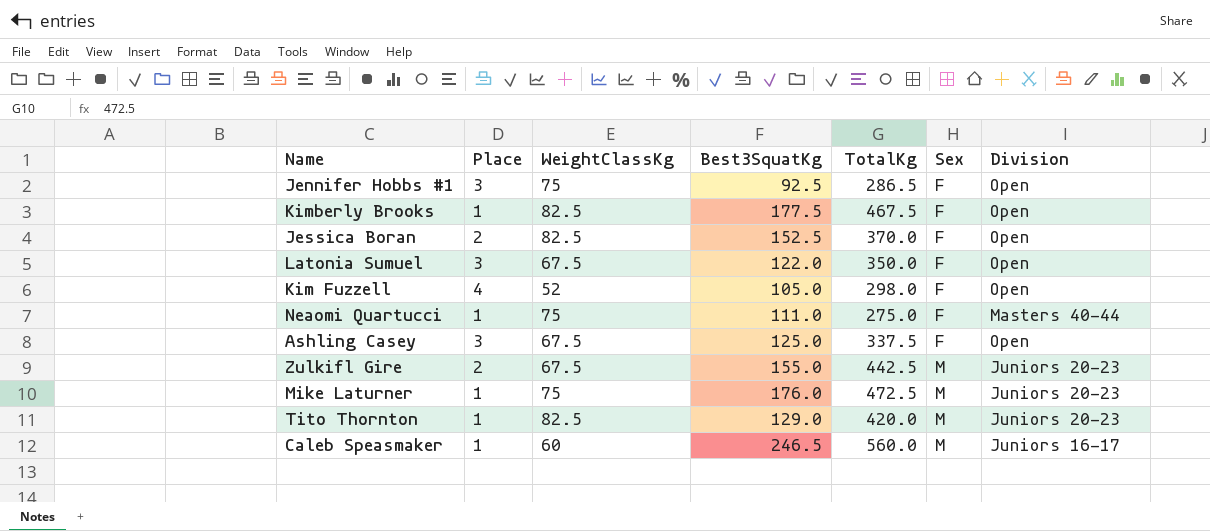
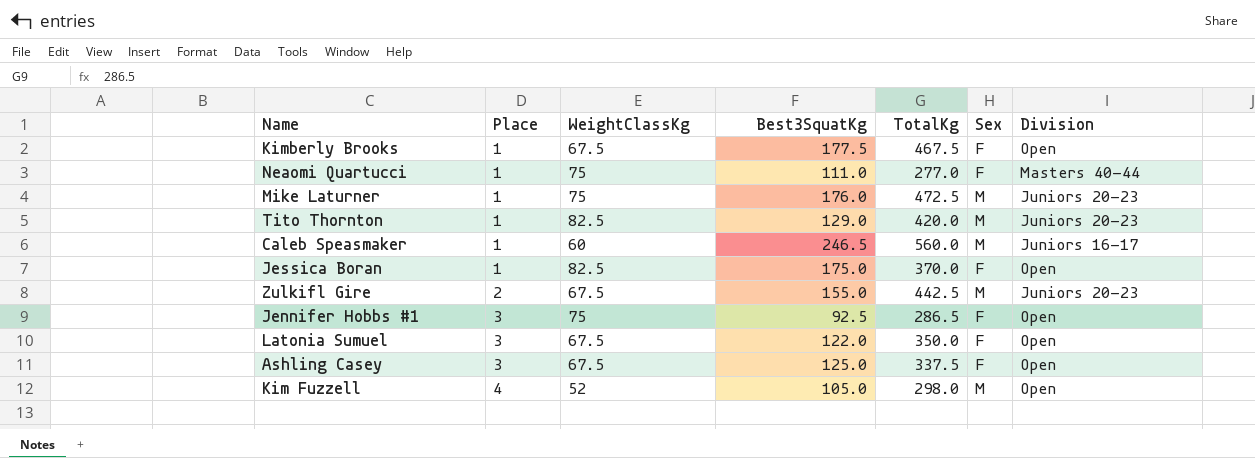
row order: Sex ascending -> Place ascending
Kimberly Brooks | WeightClassKg: 82.5 -> 67.5
Neaomi Quartucci | TotalKg: 275.0 -> 277.0
Jessica Boran | Place: 2 -> 1
Jessica Boran | Best3SquatKg: 152.5 -> 175.0
Kim Fuzzell | Sex: F -> M

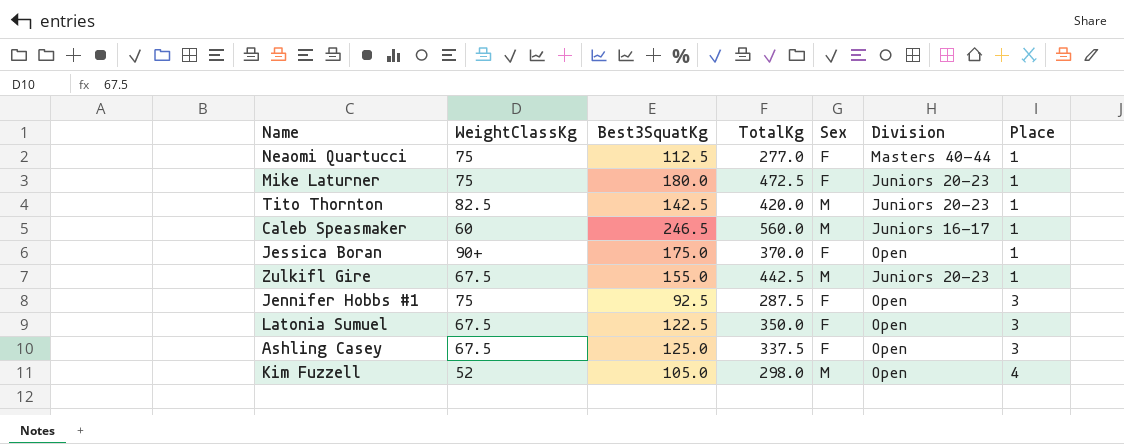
column Place | position: 2 -> 7
row Kimberly Brooks: 1 | 67.5 | 177.5 | 467.5 | F | Open -> none
Neaomi Quartucci | Best3SquatKg: 111.0 -> 112.5
Mike Laturner | Best3SquatKg: 176.0 -> 180.0
Mike Laturner | Sex: M -> F
Tito Thornton | Best3SquatKg: 129.0 -> 142.5
Jessica Boran | WeightClassKg: 82.5 -> 90+
Zulkifl Gire | Place: 2 -> 1
Jennifer Hobbs #1 | TotalKg: 286.5 -> 287.5
Latonia Sumuel | Best3SquatKg: 122.0 -> 122.5

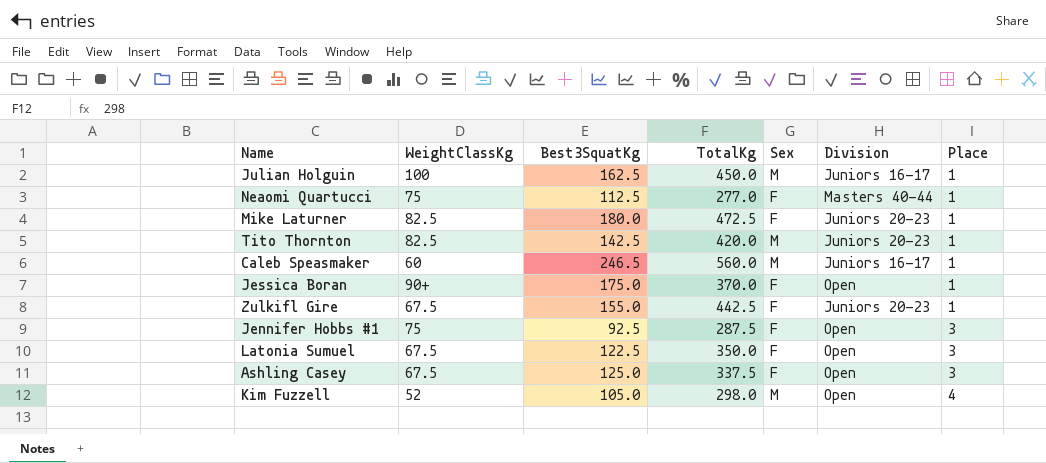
row Julian Holguin: none -> 100 | 162.5 | 450.0 | M | Juniors 16-17 | 1
Mike Laturner | WeightClassKg: 75 -> 82.5
Zulkifl Gire | Sex: M -> F

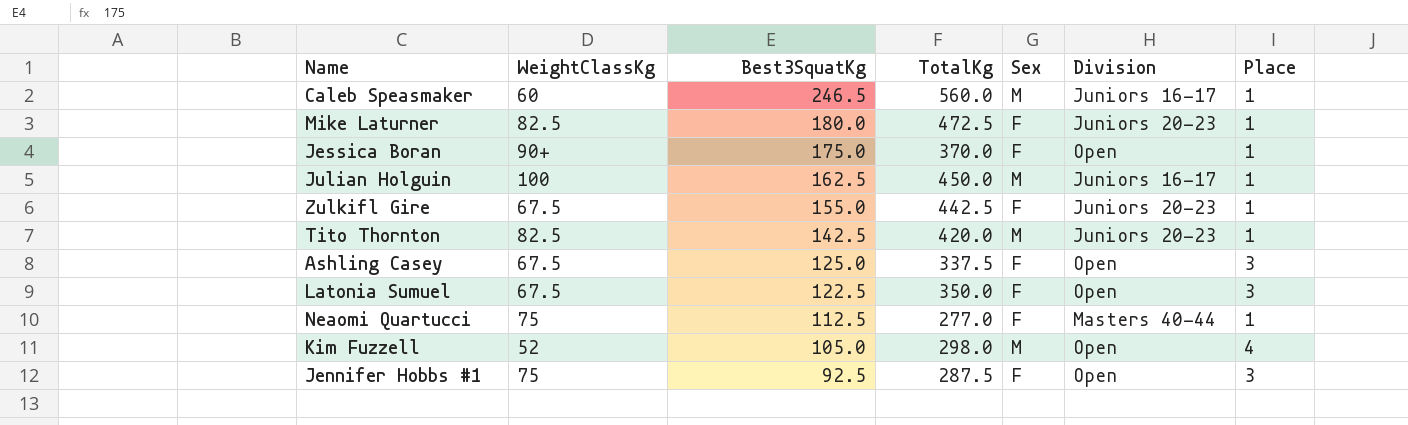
row order: Place ascending -> Best3SquatKg descending

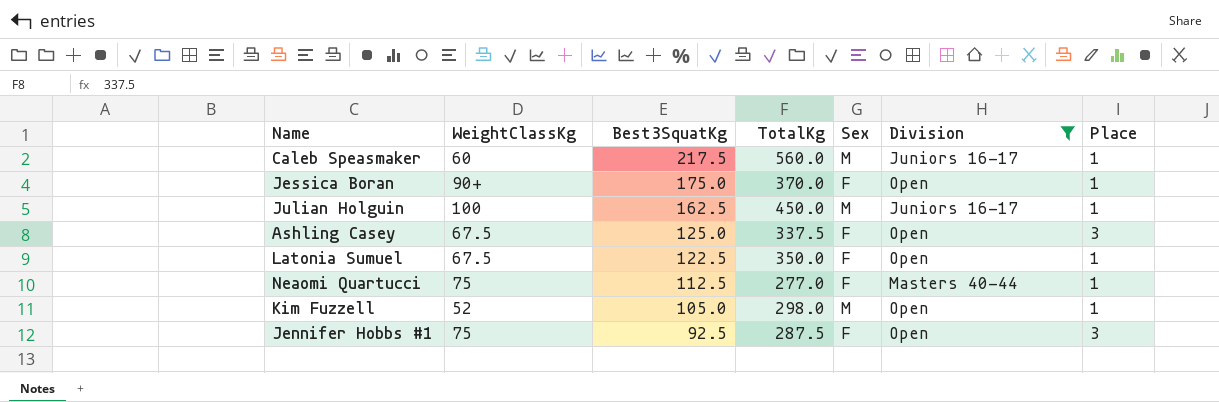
filter: none -> Division != Juniors 20-23
Caleb Speasmaker | Best3SquatKg: 246.5 -> 217.5
Latonia Sumuel | Place: 3 -> 1
Kim Fuzzell | Place: 4 -> 1

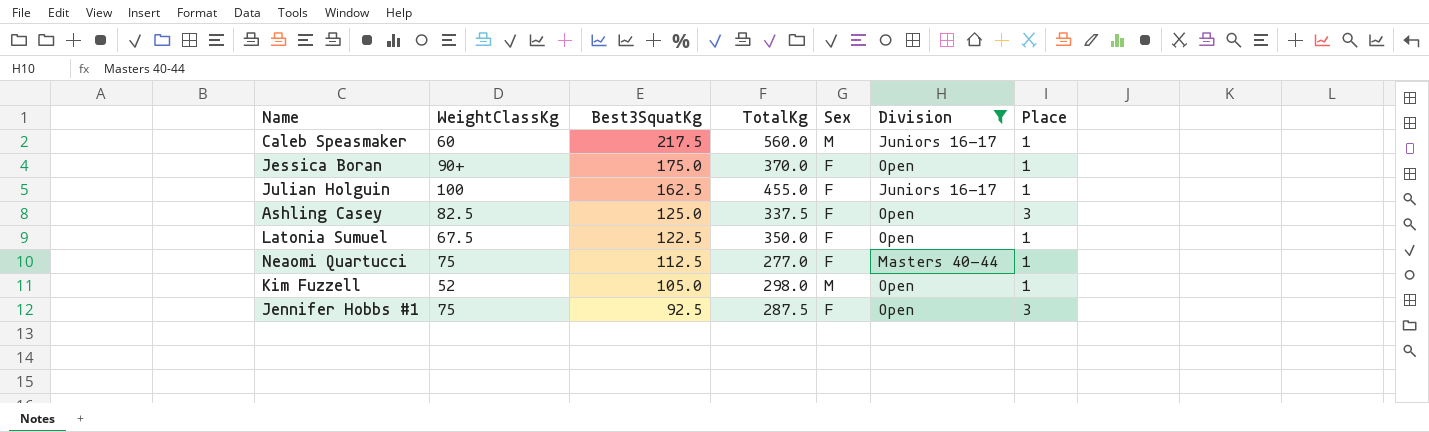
Julian Holguin | TotalKg: 450.0 -> 455.0
Julian Holguin | Sex: M -> F
Ashling Casey | WeightClassKg: 67.5 -> 82.5

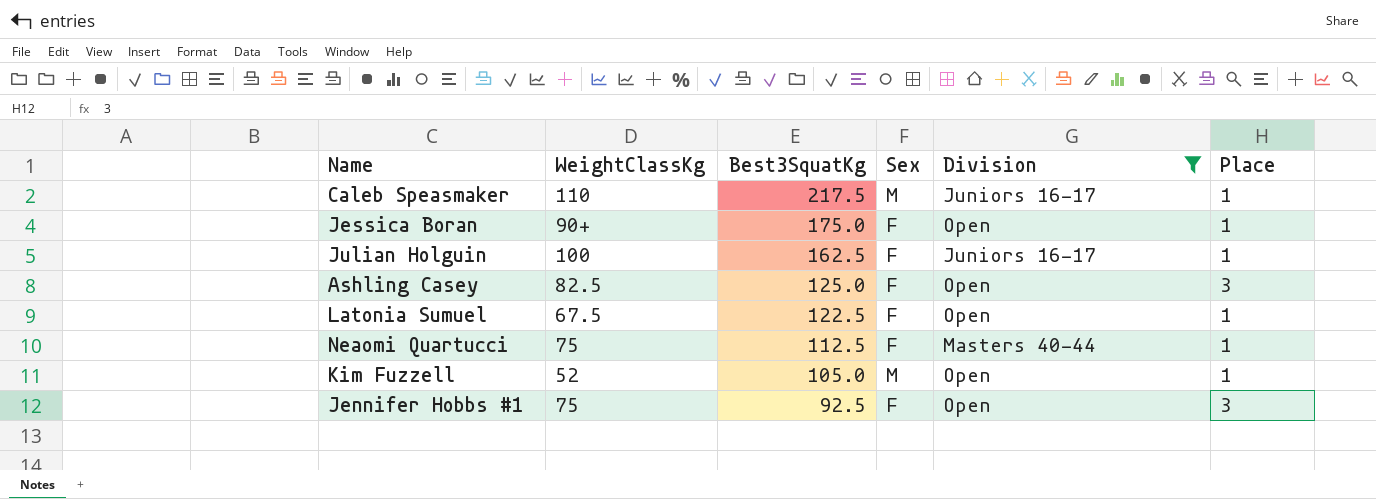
column TotalKg | position: 4 -> none
Caleb Speasmaker | WeightClassKg: 60 -> 110

